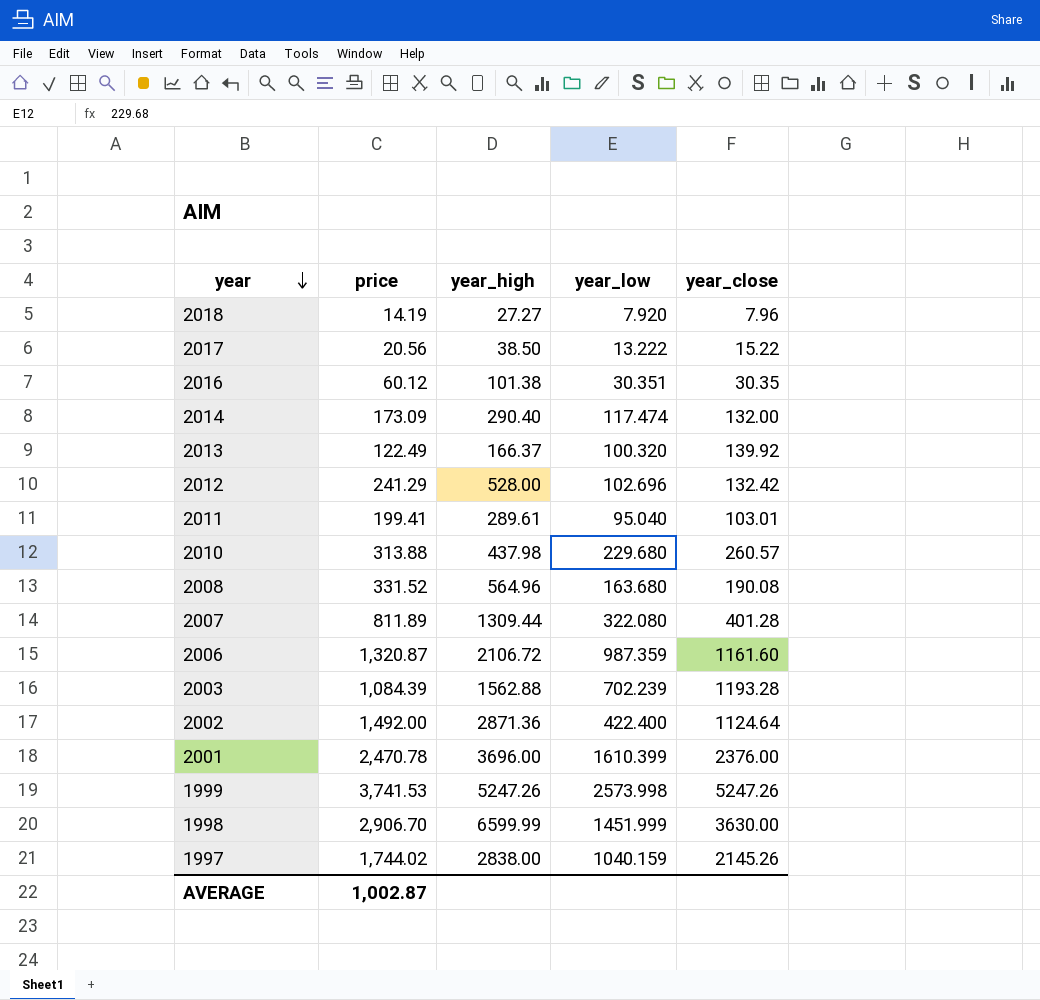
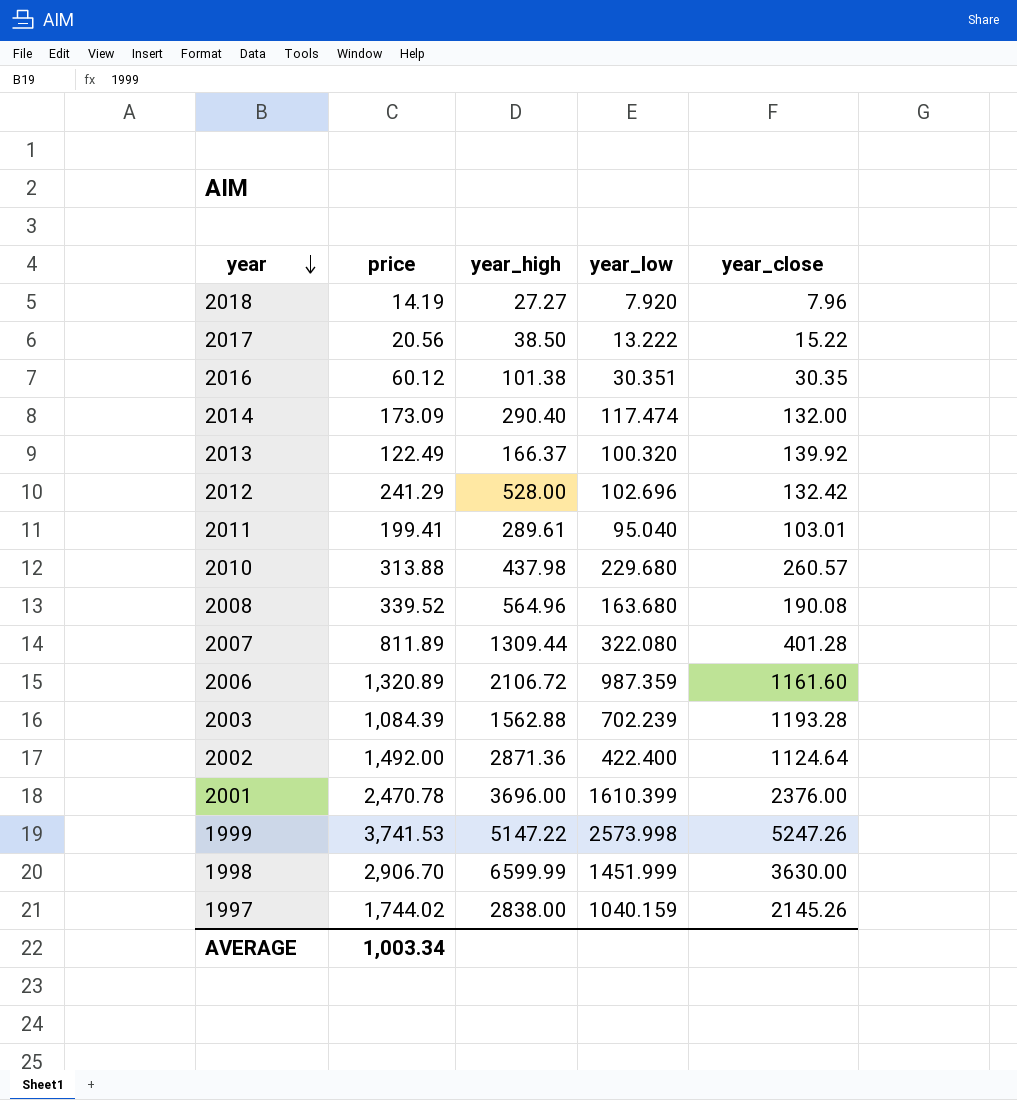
2008 | price: 331.52 -> 339.52
2006 | price: 1,320.87 -> 1,320.89
1999 | year_high: 5247.26 -> 5147.22
AVERAGE | price: 1,002.87 -> 1,003.34

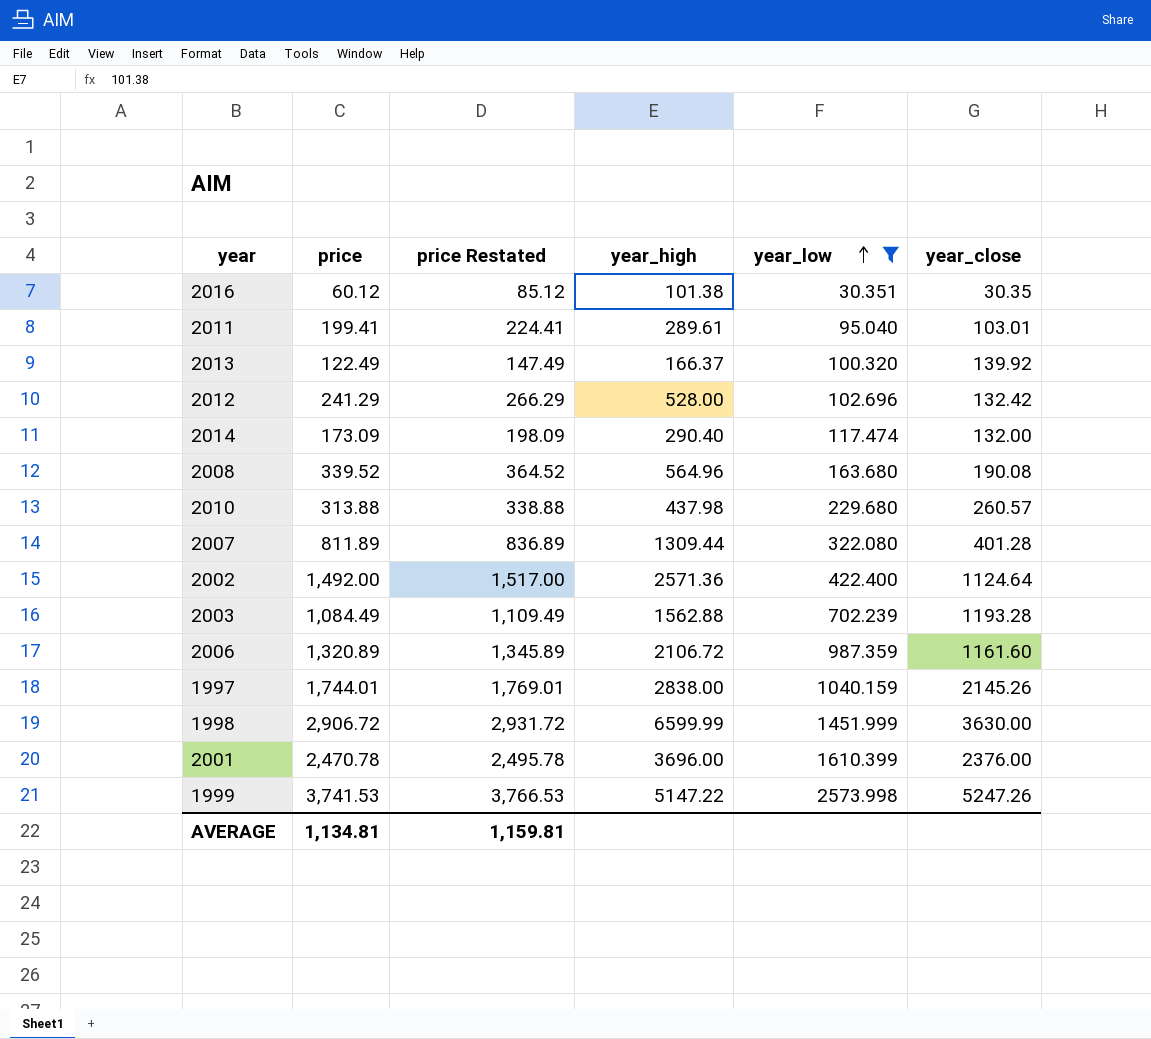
filter: none -> year_low >= 30.351
row order: year descending -> year_low ascending
column price Restated | formula: none -> [price] + 25
2002 | year_high: 2871.36 -> 2571.36
2003 | price: 1,084.39 -> 1,084.49
1997 | price: 1,744.02 -> 1,744.01
1998 | price: 2,906.70 -> 2,906.72
AVERAGE | price: 1,003.34 -> 1,134.81

